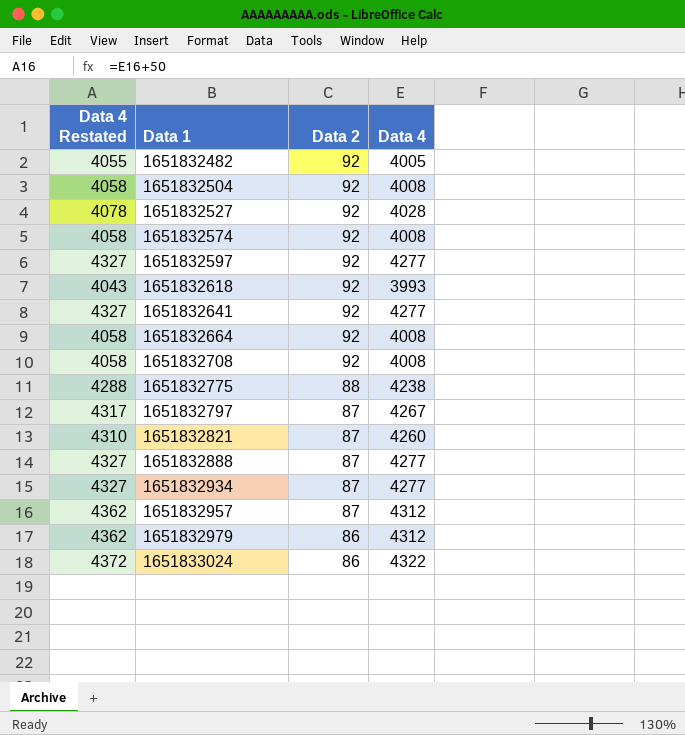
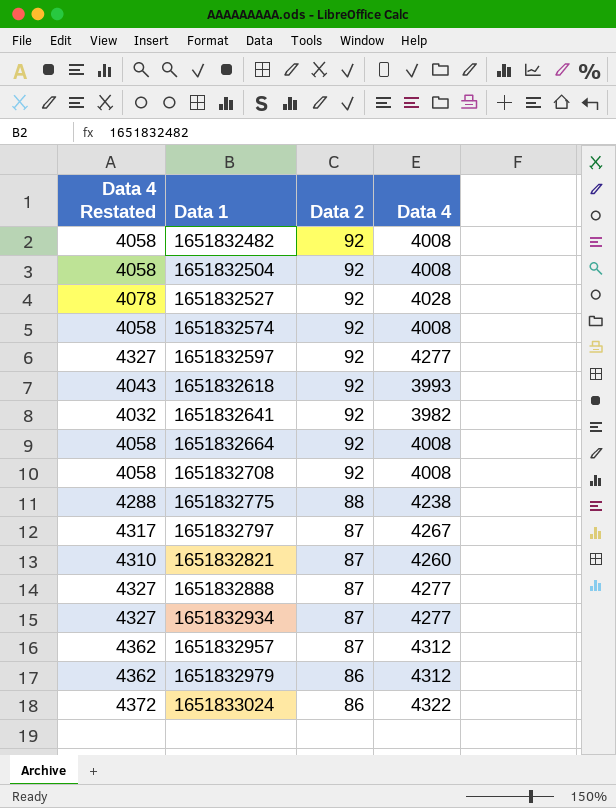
1651832482 | Data 4 Restated: 4055 -> 4058
1651832482 | Data 4: 4005 -> 4008
1651832641 | Data 4 Restated: 4327 -> 4032
1651832641 | Data 4: 4277 -> 3982

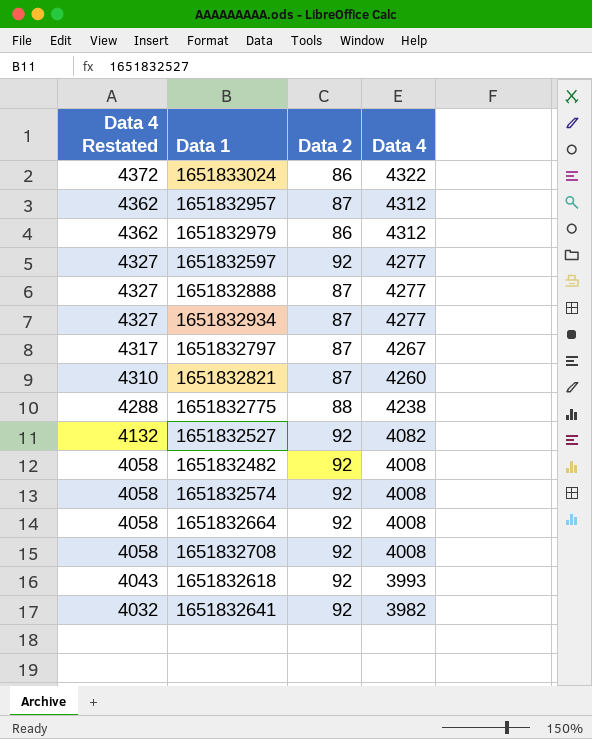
row order: Data 1 ascending -> Data 4 Restated descending
row 1651832504: 4058 | 92 | 4008 -> none
1651832527 | Data 4 Restated: 4078 -> 4132
1651832527 | Data 4: 4028 -> 4082

